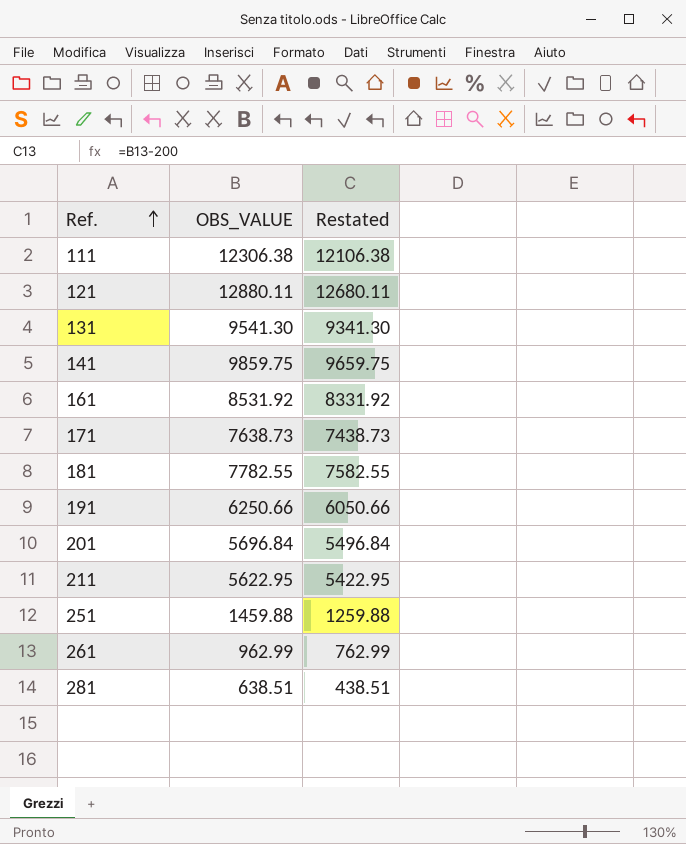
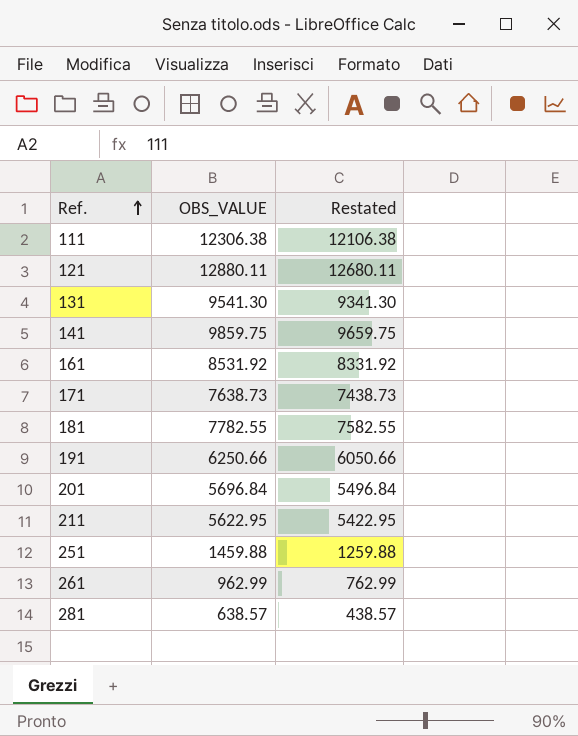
281 | OBS_VALUE: 638.51 -> 638.57
281 | Restated: 438.51 -> 438.57

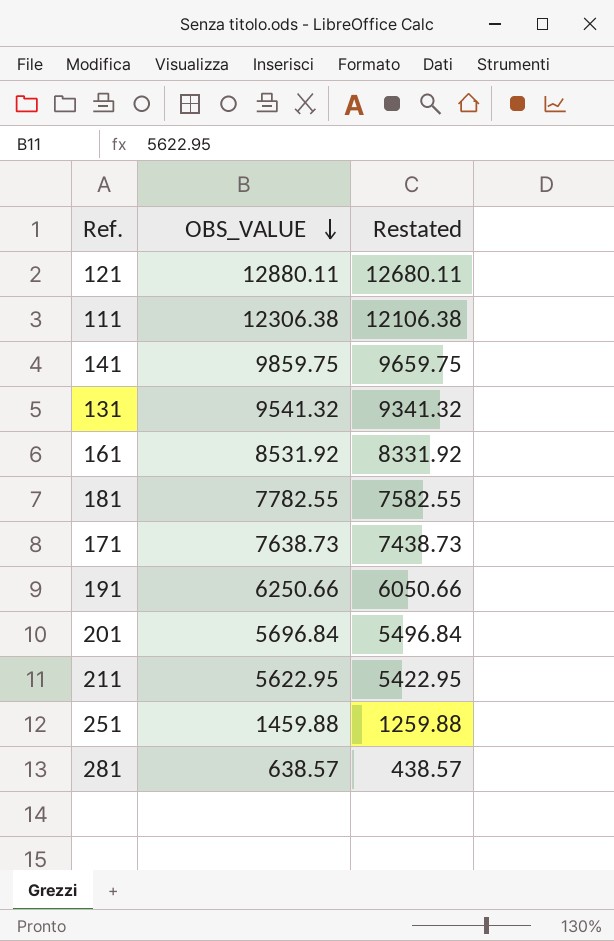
row order: Ref. ascending -> OBS_VALUE descending
row 261: 962.99 | 762.99 -> none
131 | OBS_VALUE: 9541.30 -> 9541.32
131 | Restated: 9341.30 -> 9341.32

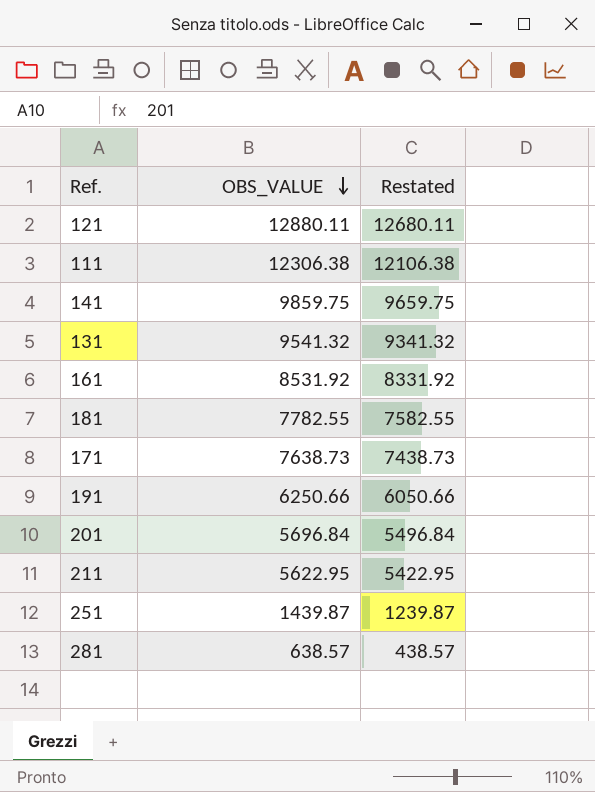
251 | OBS_VALUE: 1459.88 -> 1439.87
251 | Restated: 1259.88 -> 1239.87

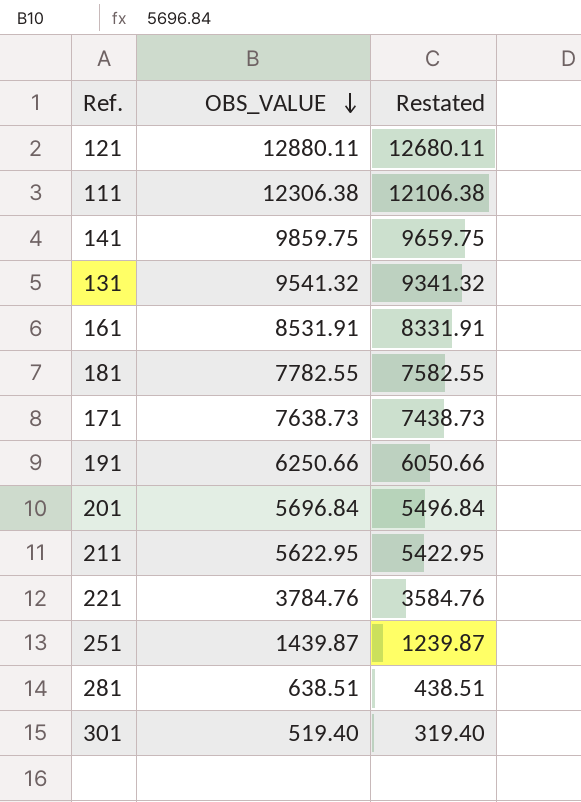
161 | OBS_VALUE: 8531.92 -> 8531.91
161 | Restated: 8331.92 -> 8331.91
row 221: none -> 3784.76 | 3584.76
281 | OBS_VALUE: 638.57 -> 638.51
281 | Restated: 438.57 -> 438.51
row 301: none -> 519.40 | 319.40

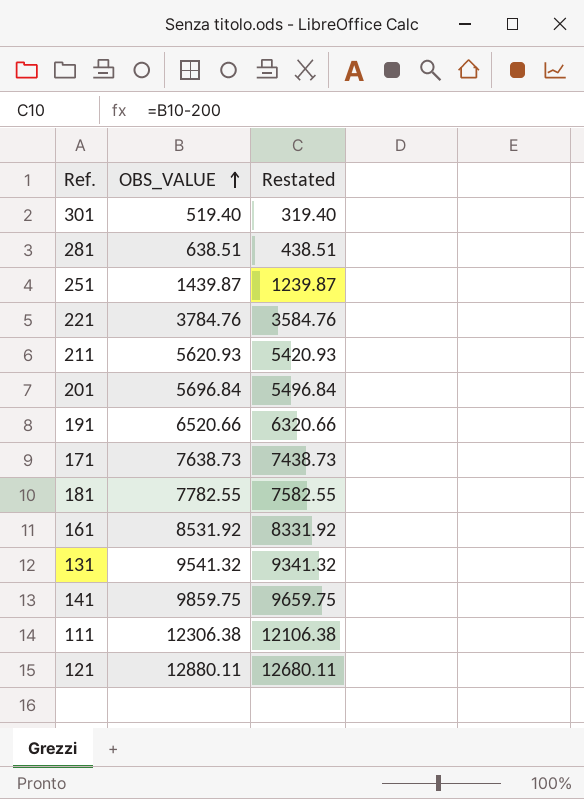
row order: OBS_VALUE descending -> OBS_VALUE ascending
211 | OBS_VALUE: 5622.95 -> 5620.93
211 | Restated: 5422.95 -> 5420.93
191 | OBS_VALUE: 6250.66 -> 6520.66
191 | Restated: 6050.66 -> 6320.66
161 | OBS_VALUE: 8531.91 -> 8531.92
161 | Restated: 8331.91 -> 8331.92

